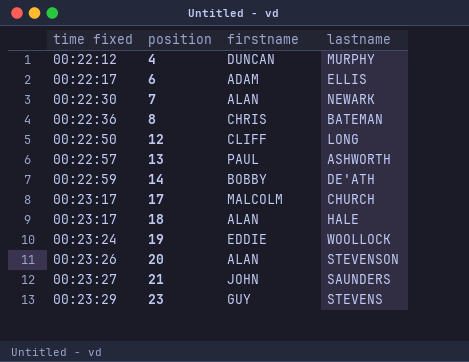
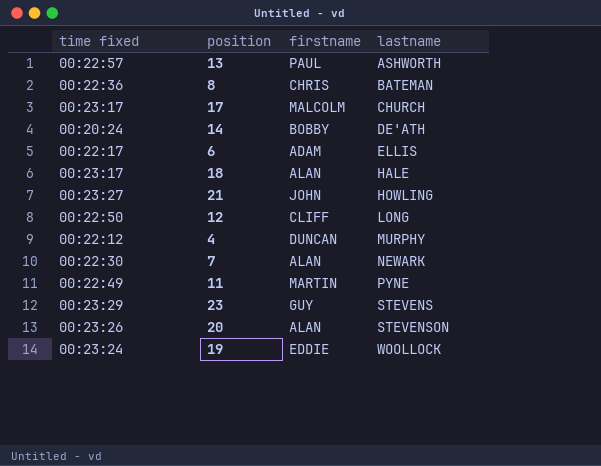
row order: time fixed ascending -> lastname ascending
14 | time fixed: 00:22:59 -> 00:20:24
21 | lastname: SAUNDERS -> HOWLING
row 11: none -> 00:22:49 | MARTIN | PYNE

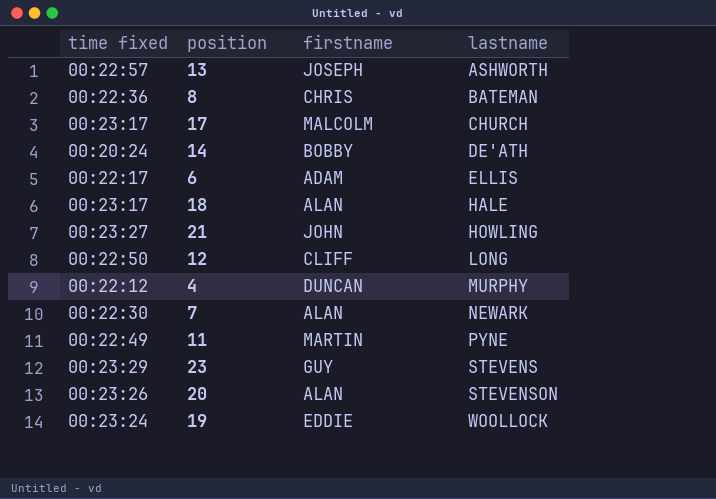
13 | firstname: PAUL -> JOSEPH

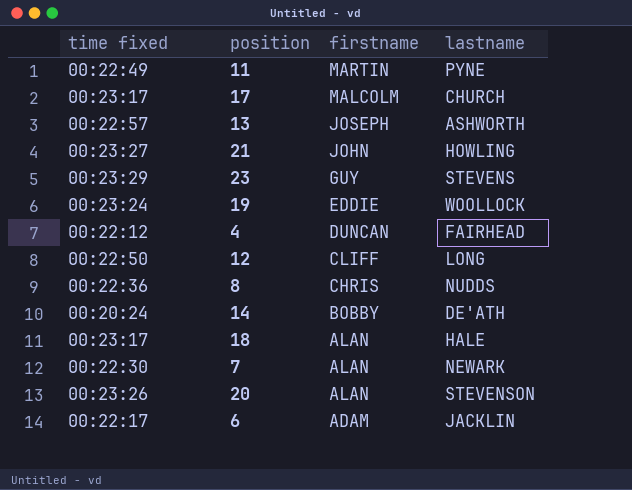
row order: lastname ascending -> firstname descending
4 | lastname: MURPHY -> FAIRHEAD
8 | lastname: BATEMAN -> NUDDS
6 | lastname: ELLIS -> JACKLIN

